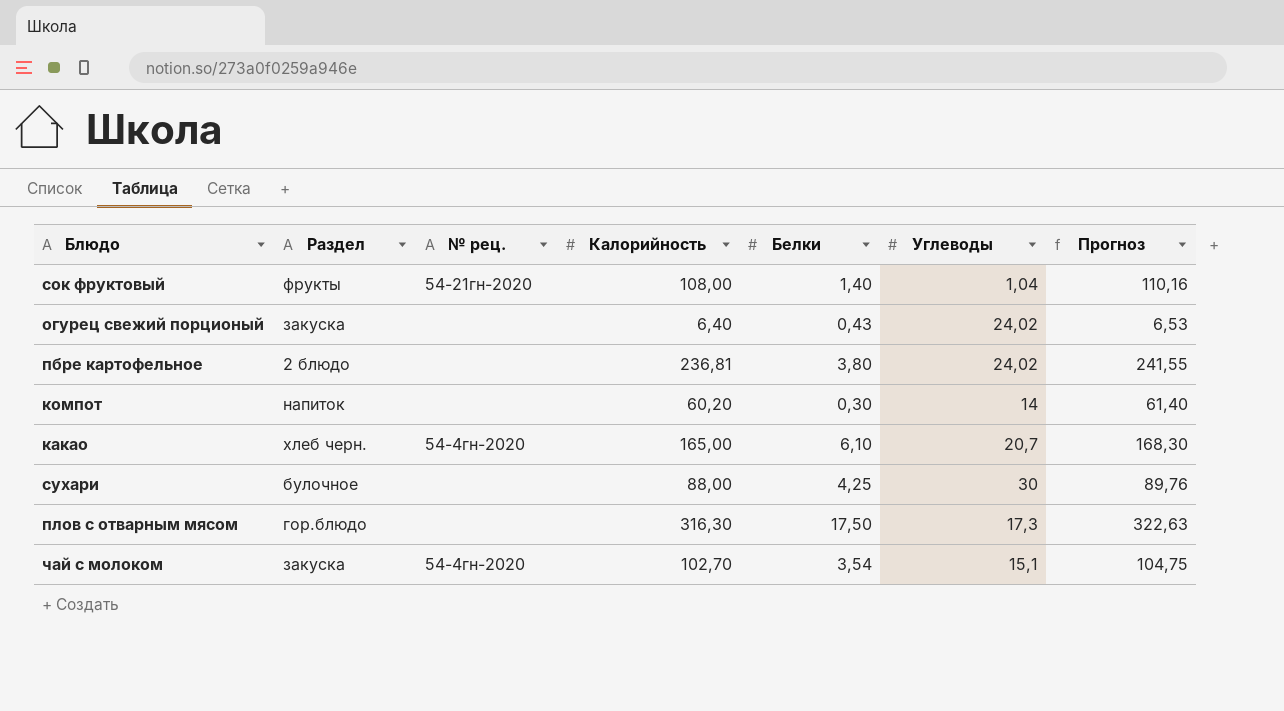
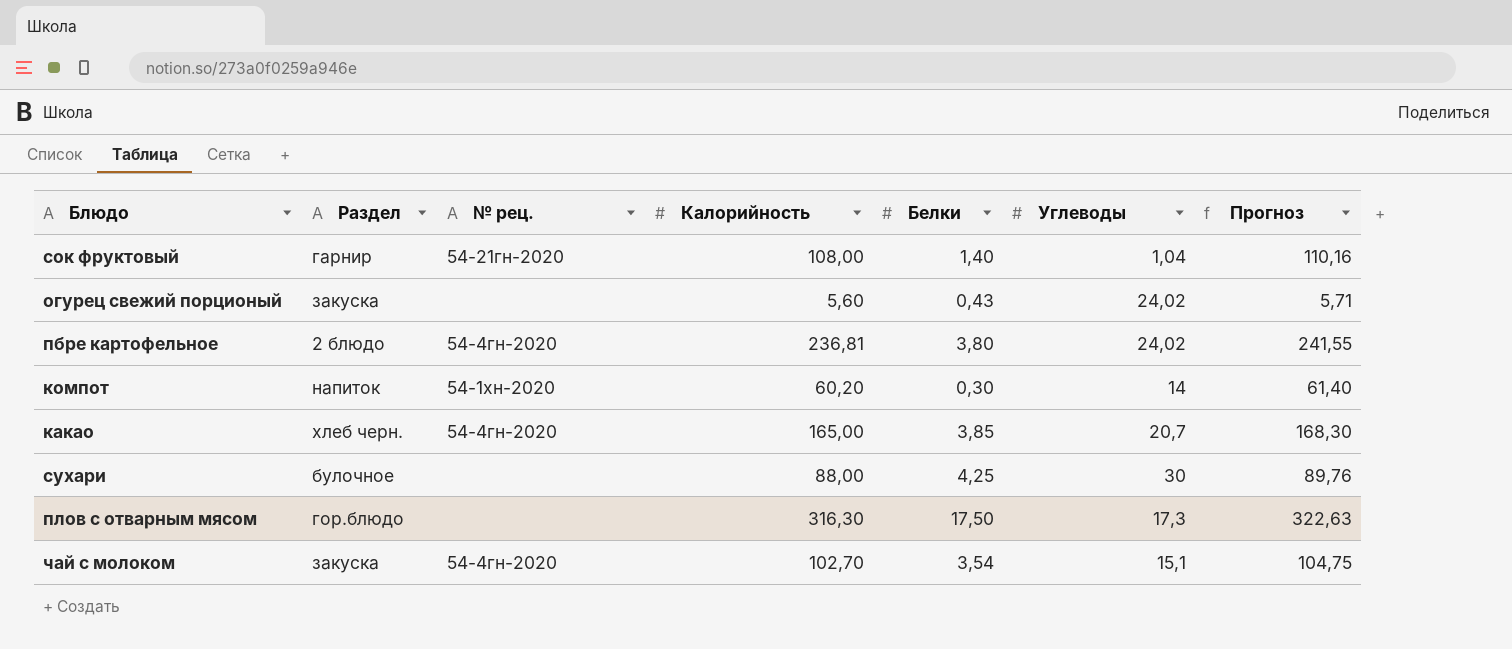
сок фруктовый | Раздел: фрукты -> гарнир
огурец свежий порционый | Калорийность: 6,40 -> 5,60
огурец свежий порционый | Прогноз: 6,53 -> 5,71
пбре картофельное | № рец.: none -> 54-4гн-2020
компот | № рец.: none -> 54-1хн-2020
какао | Белки: 6,10 -> 3,85

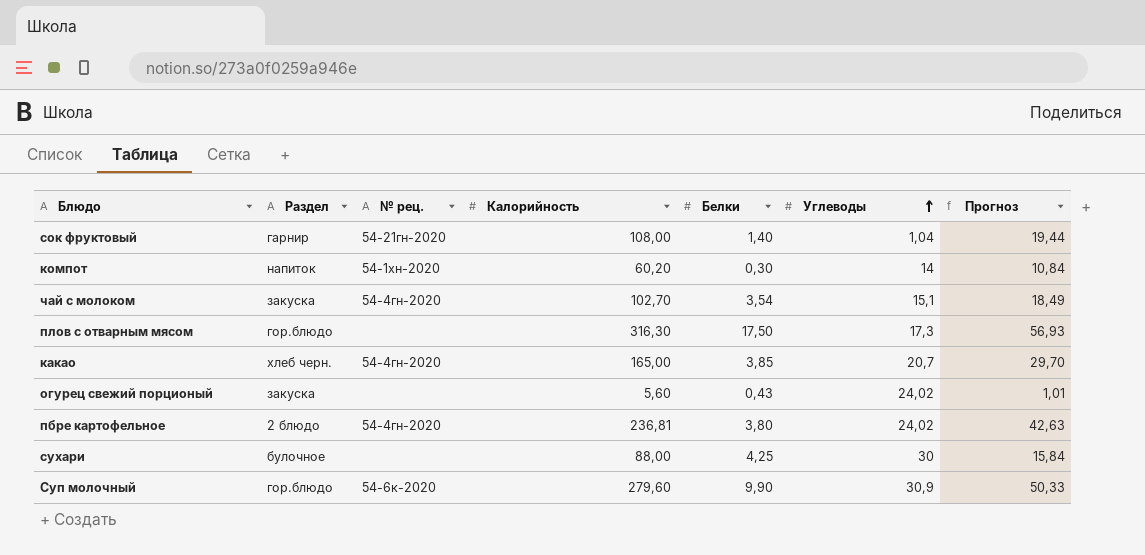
row order: none -> Углеводы ascending
column Прогноз | formula: [Калорийность] * 1,02 -> [Калорийность] * 0,18
row Суп молочный: none -> гор.блюдо | 54-6к-2020 | 279,60 | 9,90 | 30,9 | 50,33

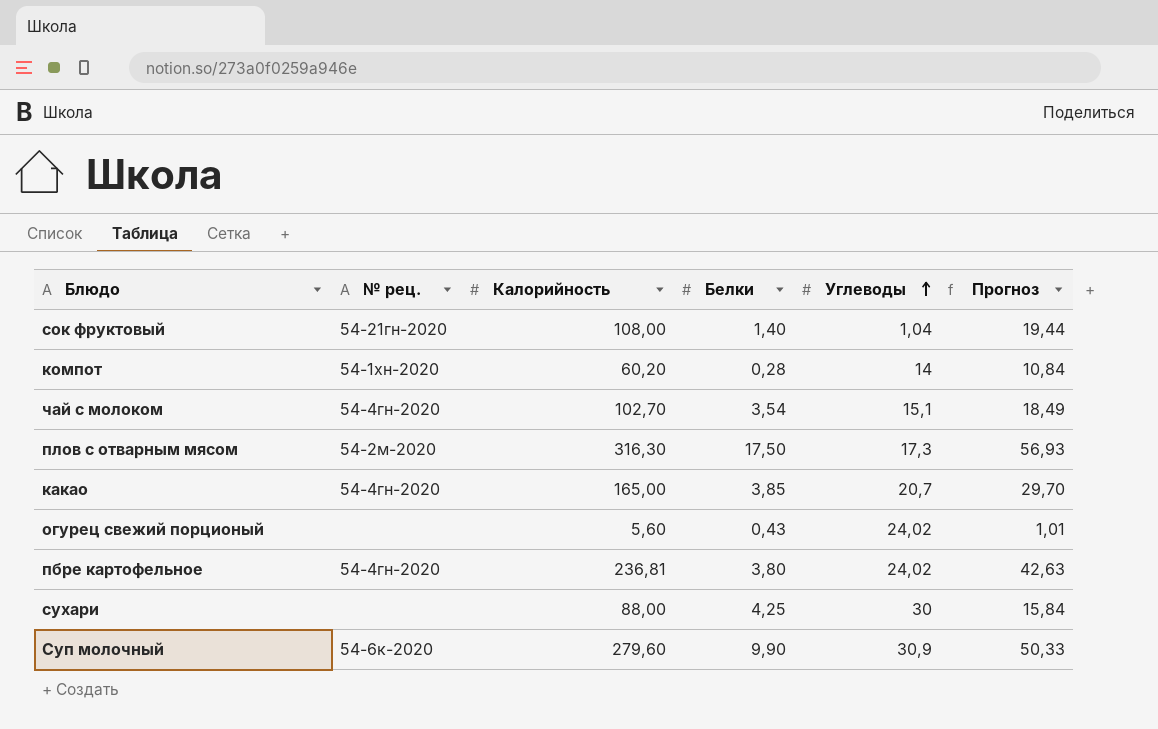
column Раздел | position: 2 -> none
компот | Белки: 0,30 -> 0,28
плов с отварным мясом | № рец.: none -> 54-2м-2020

